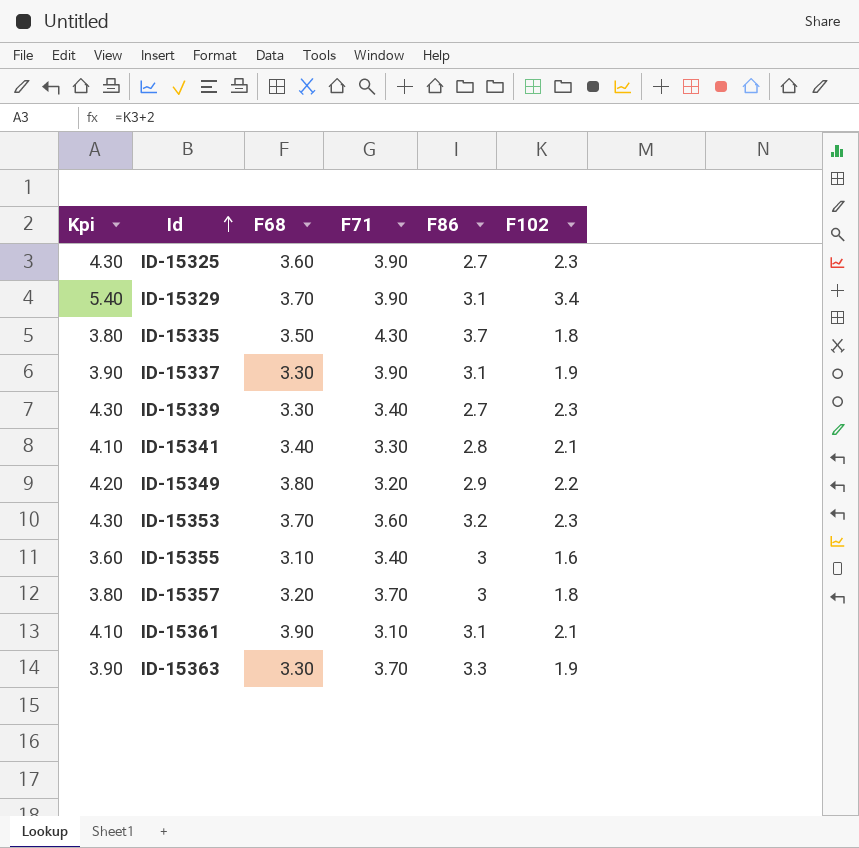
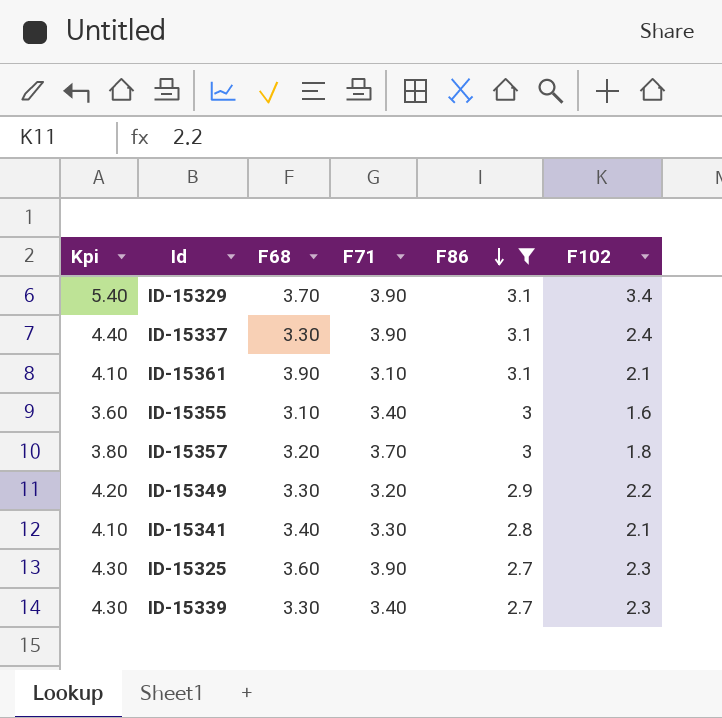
filter: none -> F86 <= 3.1
row order: Id ascending -> F86 descending
ID-15337 | Kpi: 3.90 -> 4.40
ID-15337 | F102: 1.9 -> 2.4
ID-15349 | F68: 3.80 -> 3.30

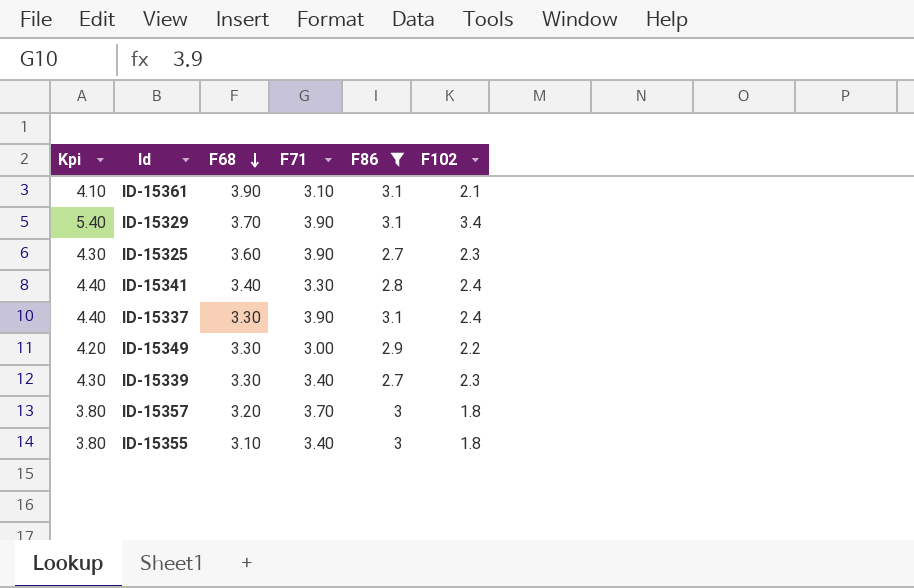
row order: F86 descending -> F68 descending
ID-15341 | Kpi: 4.10 -> 4.40
ID-15341 | F102: 2.1 -> 2.4
ID-15349 | F71: 3.20 -> 3.00
ID-15355 | Kpi: 3.60 -> 3.80
ID-15355 | F102: 1.6 -> 1.8

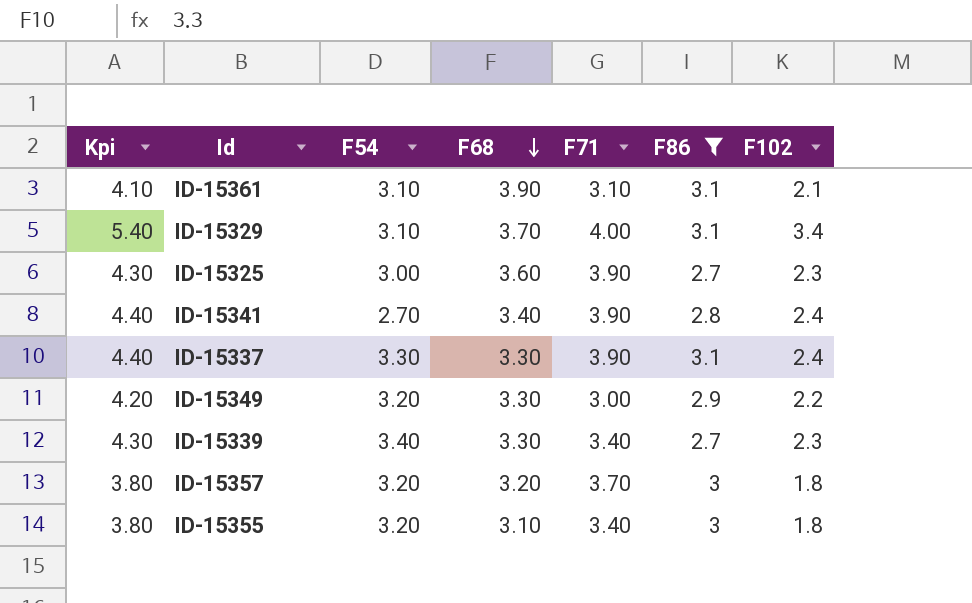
column F54 | position: none -> 3
ID-15329 | F71: 3.90 -> 4.00
ID-15341 | F71: 3.30 -> 3.90

